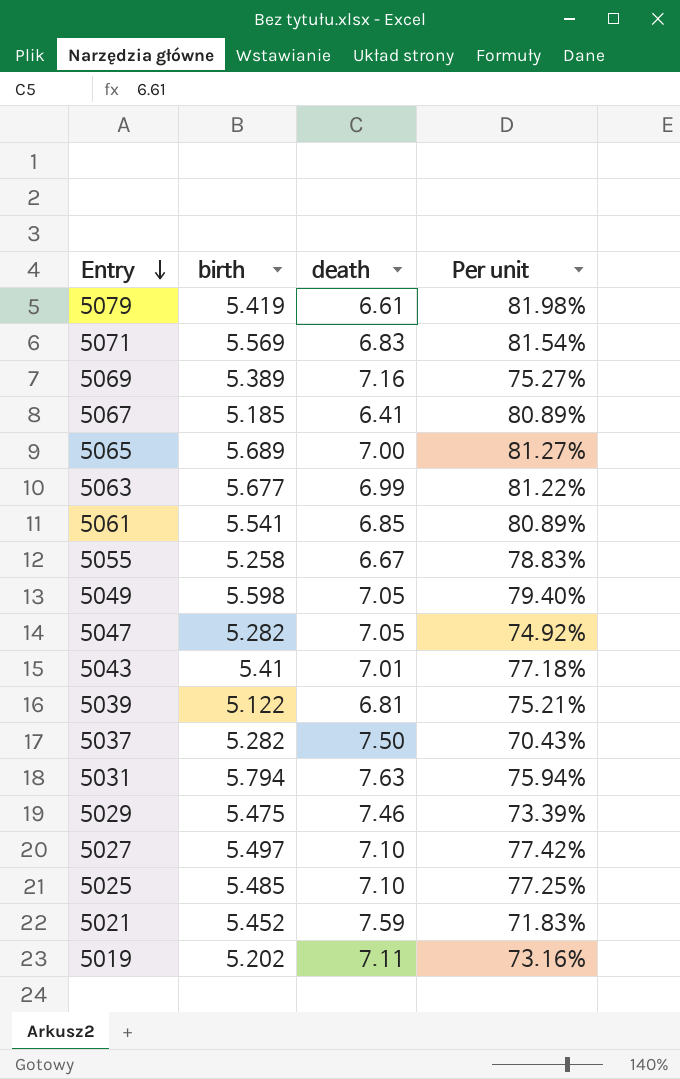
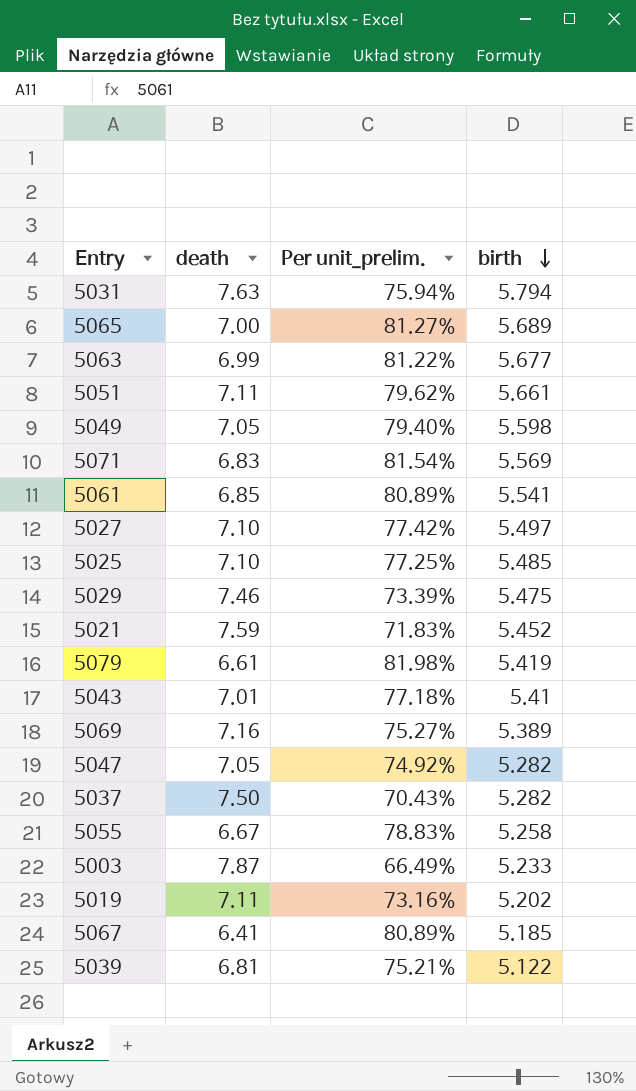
row order: Entry descending -> birth descending
column name: Per unit -> Per unit_prelim.
column birth | position: 2 -> 4
row 5051: none -> 7.11 | 79.62% | 5.661
row 5003: none -> 7.87 | 66.49% | 5.233

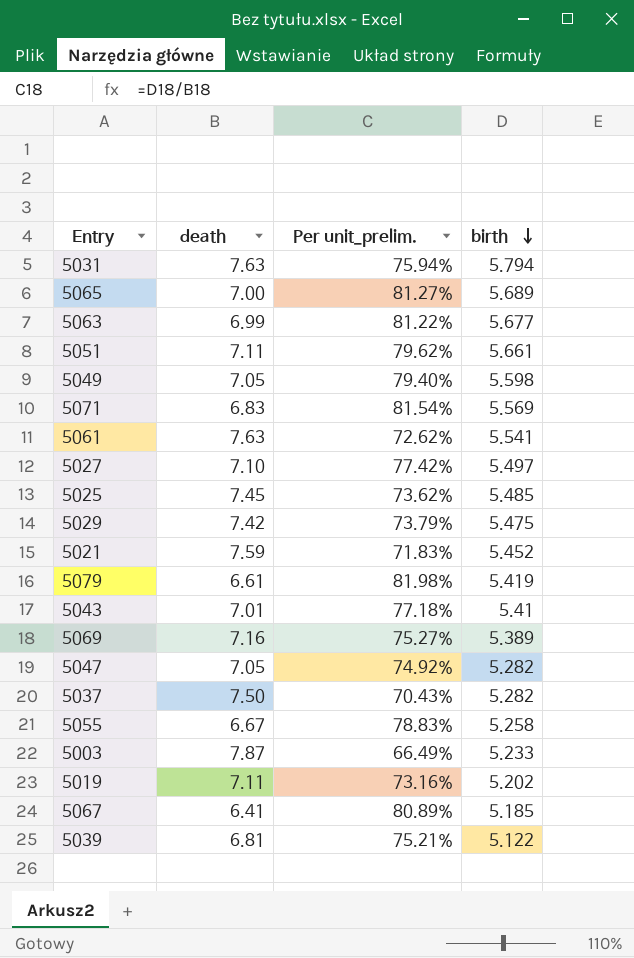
5061 | death: 6.85 -> 7.63
5061 | Per unit_prelim.: 80.89% -> 72.62%
5025 | death: 7.10 -> 7.45
5025 | Per unit_prelim.: 77.25% -> 73.62%
5029 | death: 7.46 -> 7.42
5029 | Per unit_prelim.: 73.39% -> 73.79%

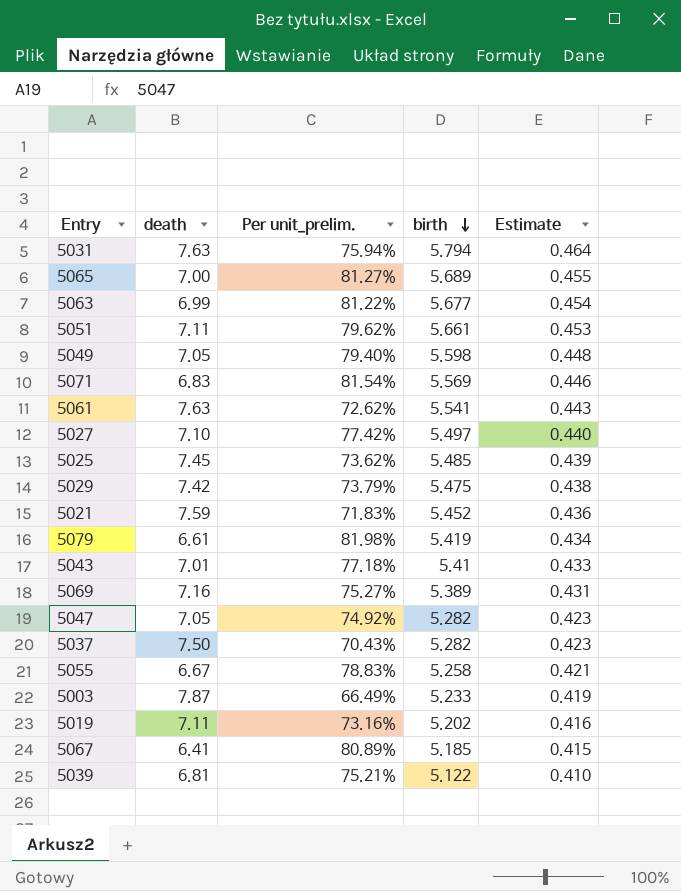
column Estimate | formula: none -> [birth] * 0.08

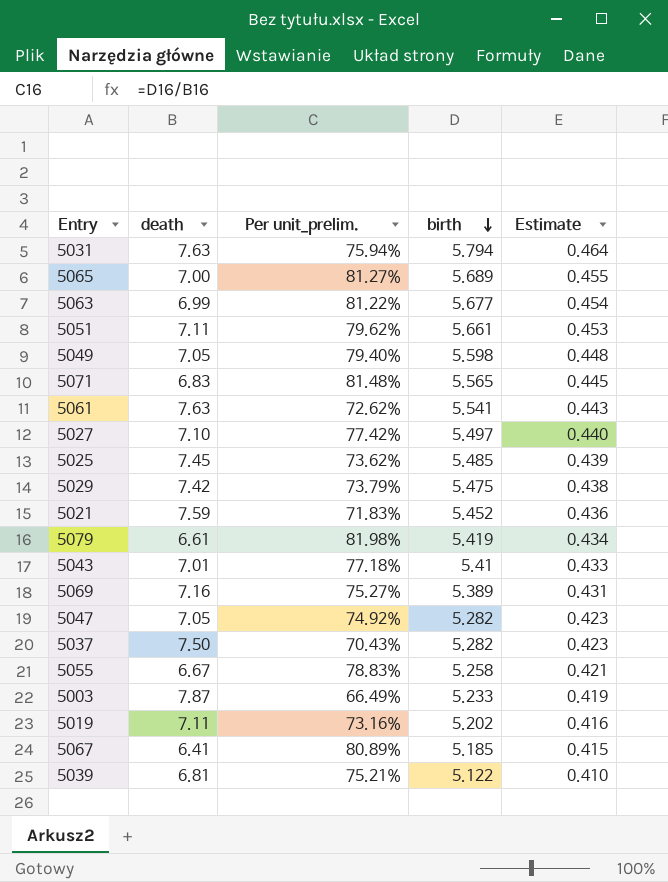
5071 | Per unit_prelim.: 81.54% -> 81.48%
5071 | birth: 5.569 -> 5.565
5071 | Estimate: 0.446 -> 0.445

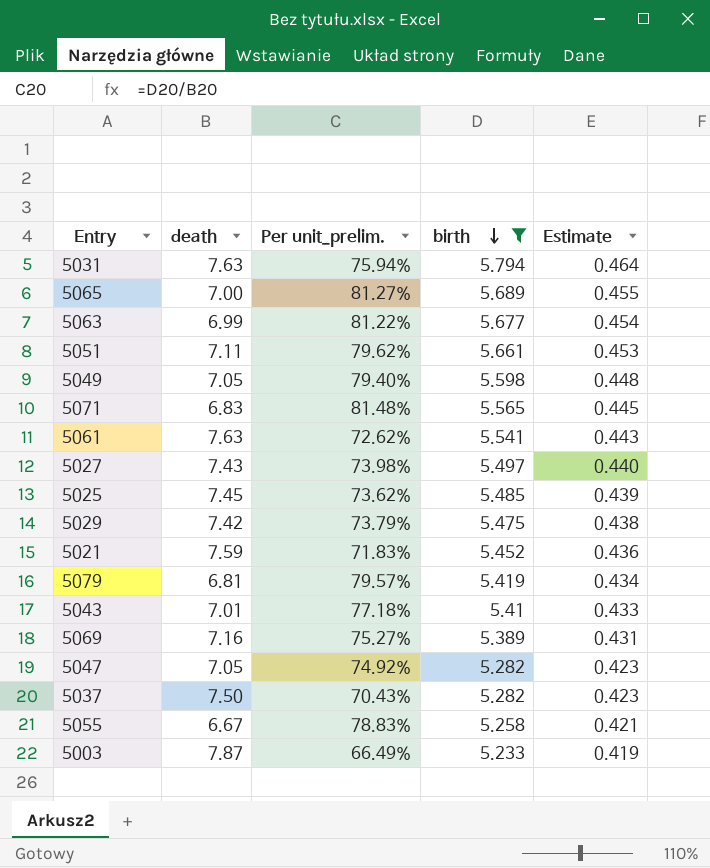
filter: none -> birth >= 5.233
5027 | death: 7.10 -> 7.43
5027 | Per unit_prelim.: 77.42% -> 73.98%
5079 | death: 6.61 -> 6.81
5079 | Per unit_prelim.: 81.98% -> 79.57%

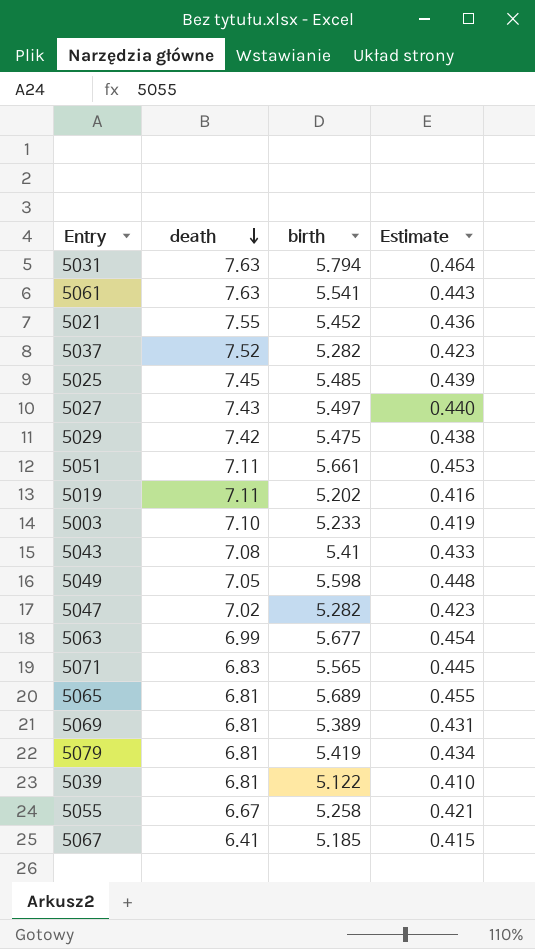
filter: birth >= 5.233 -> none
row order: birth descending -> death descending
column Per unit_prelim. | formula: [birth] / [death] -> none
5021 | death: 7.59 -> 7.55
5037 | death: 7.50 -> 7.52
5003 | death: 7.87 -> 7.10
5043 | death: 7.01 -> 7.08
5047 | death: 7.05 -> 7.02
5065 | death: 7.00 -> 6.81
5069 | death: 7.16 -> 6.81

